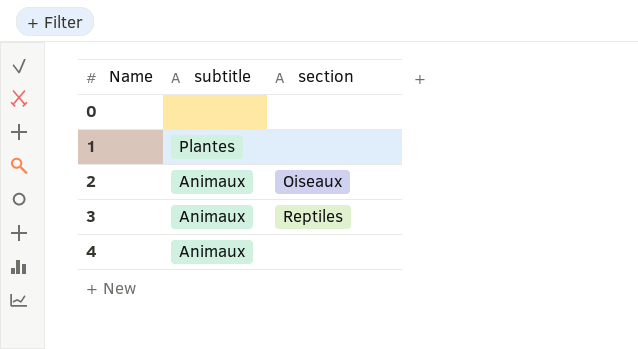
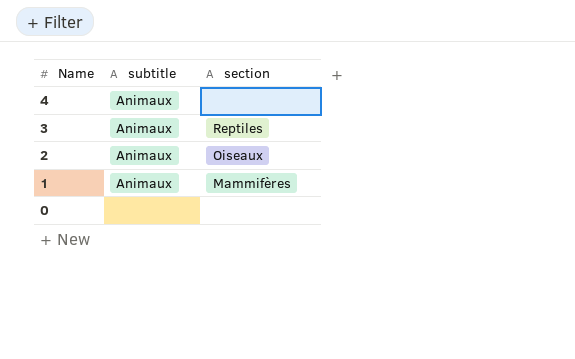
row order: Name ascending -> Name descending
1 | subtitle: Plantes -> Animaux
1 | section: none -> Mammifères

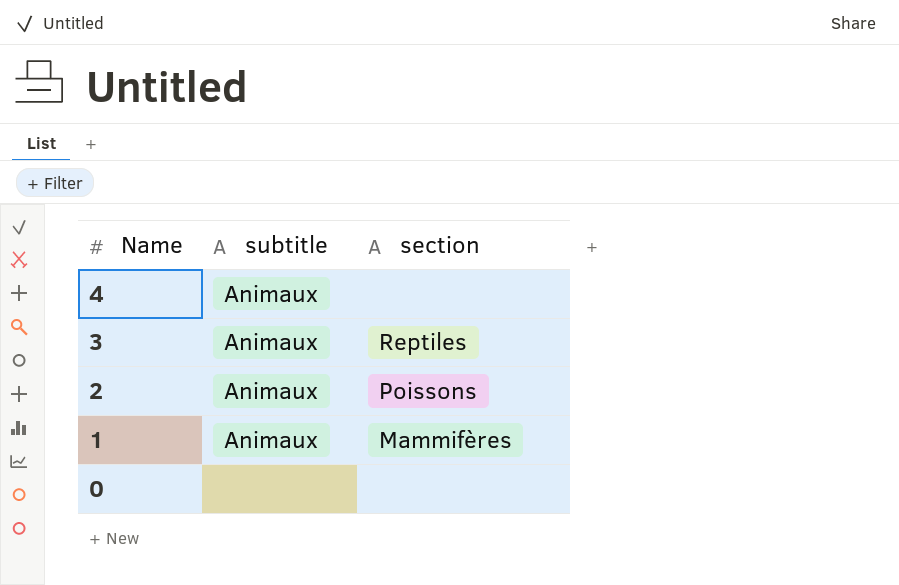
2 | section: Oiseaux -> Poissons

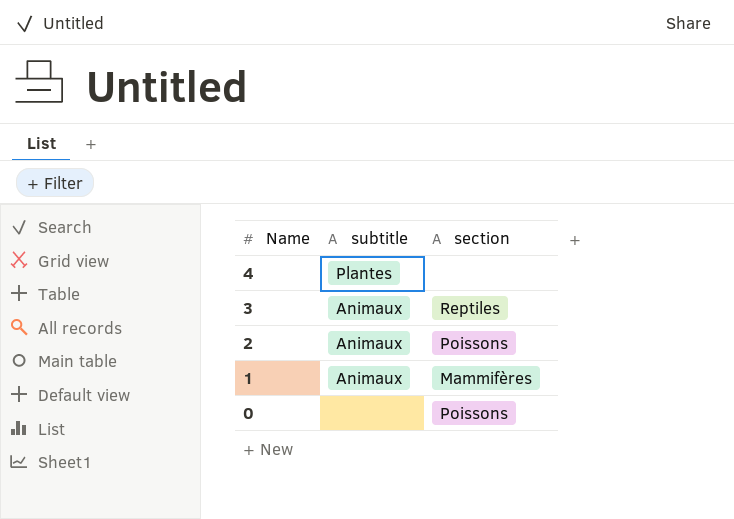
4 | subtitle: Animaux -> Plantes
0 | section: none -> Poissons

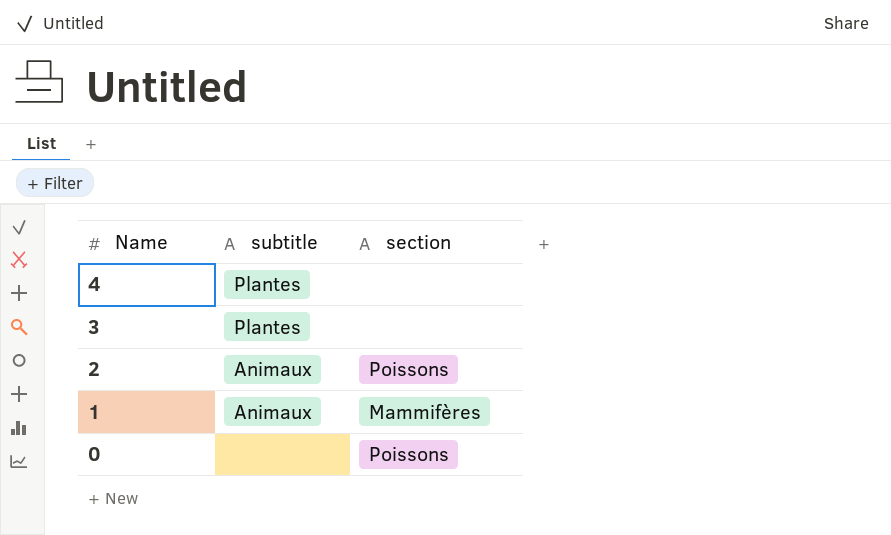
3 | subtitle: Animaux -> Plantes
3 | section: Reptiles -> none

